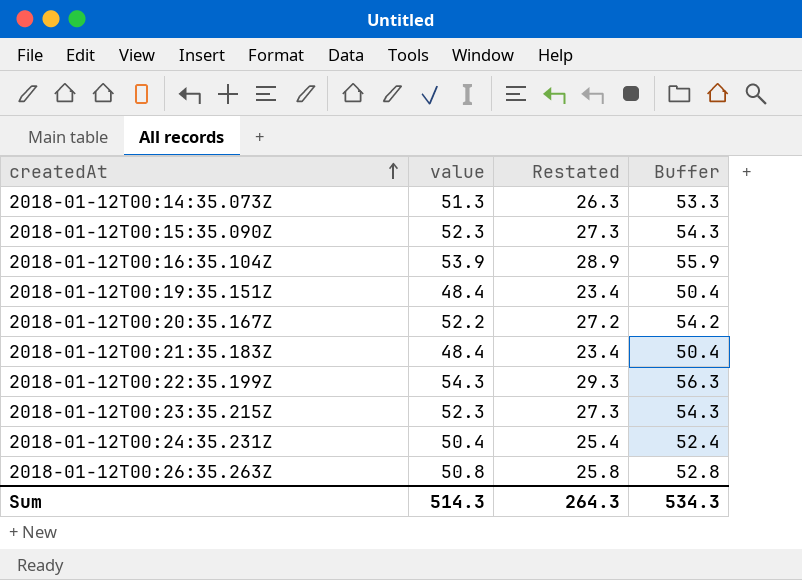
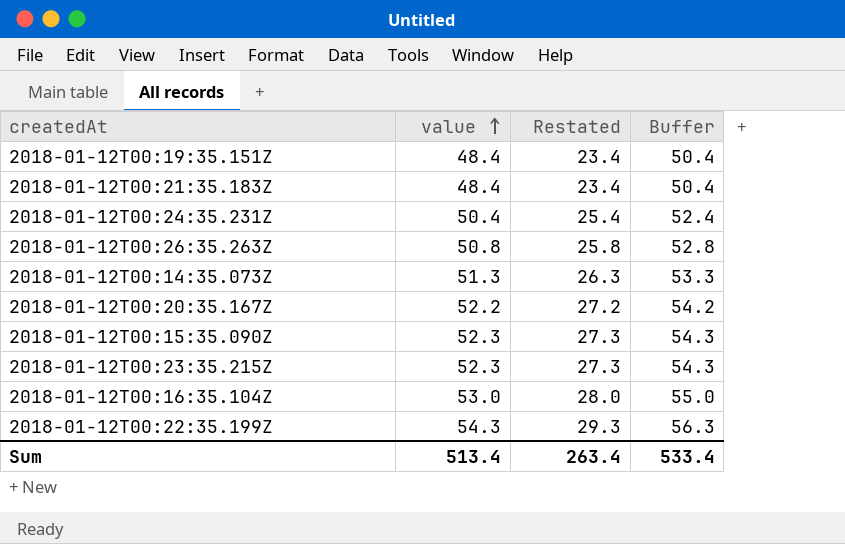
row order: createdAt ascending -> value ascending
2018-01-12T00:16:35.104Z | value: 53.9 -> 53.0
2018-01-12T00:16:35.104Z | Restated: 28.9 -> 28.0
2018-01-12T00:16:35.104Z | Buffer: 55.9 -> 55.0
Sum | value: 514.3 -> 513.4
Sum | Restated: 264.3 -> 263.4
Sum | Buffer: 534.3 -> 533.4

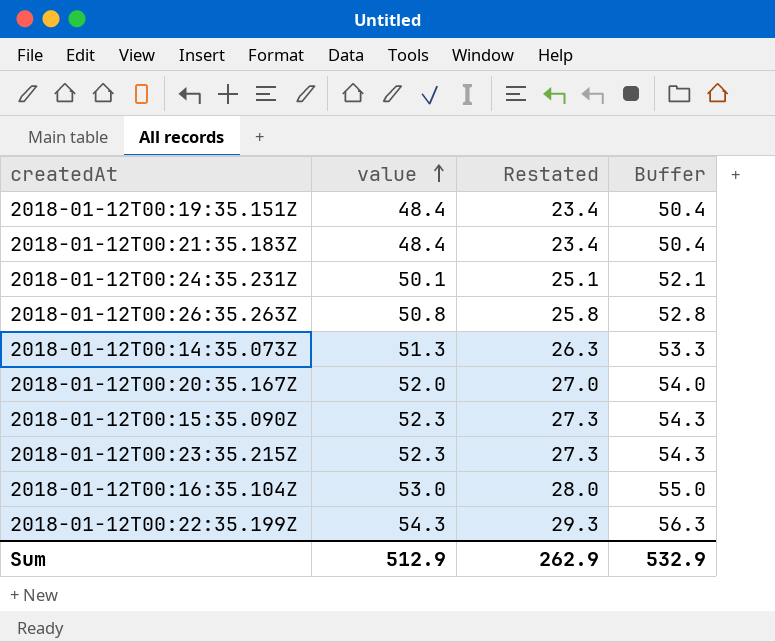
2018-01-12T00:24:35.231Z | value: 50.4 -> 50.1
2018-01-12T00:24:35.231Z | Restated: 25.4 -> 25.1
2018-01-12T00:24:35.231Z | Buffer: 52.4 -> 52.1
2018-01-12T00:20:35.167Z | value: 52.2 -> 52.0
2018-01-12T00:20:35.167Z | Restated: 27.2 -> 27.0
2018-01-12T00:20:35.167Z | Buffer: 54.2 -> 54.0
Sum | value: 513.4 -> 512.9
Sum | Restated: 263.4 -> 262.9
Sum | Buffer: 533.4 -> 532.9

